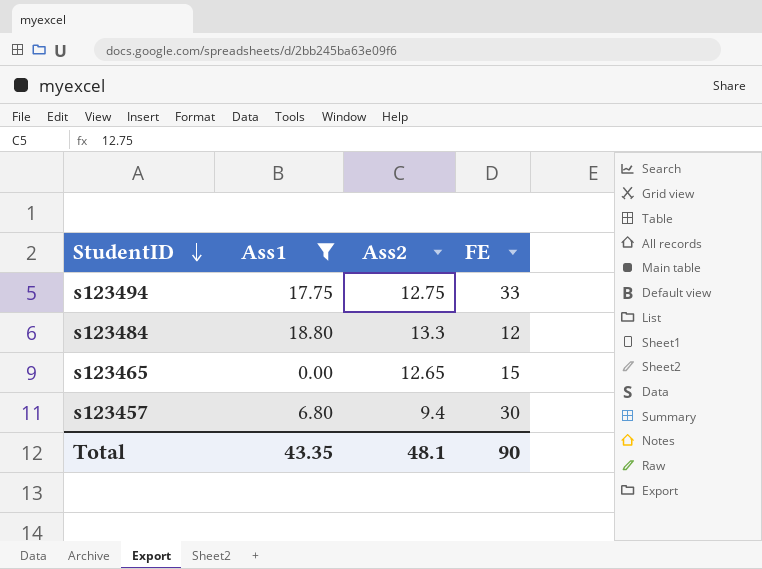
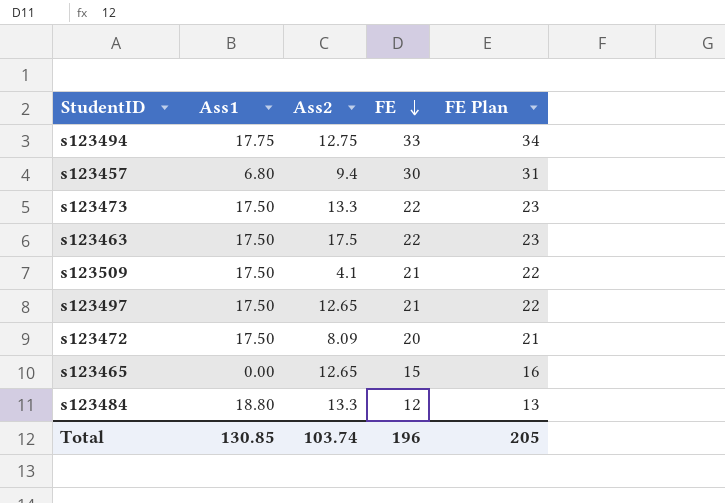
filter: Ass1 != 17.50 -> none
row order: StudentID descending -> FE descending
column FE Plan | formula: none -> [FE] + 1
Total | Ass1: 43.35 -> 130.85
Total | Ass2: 48.1 -> 103.74
Total | FE: 90 -> 196

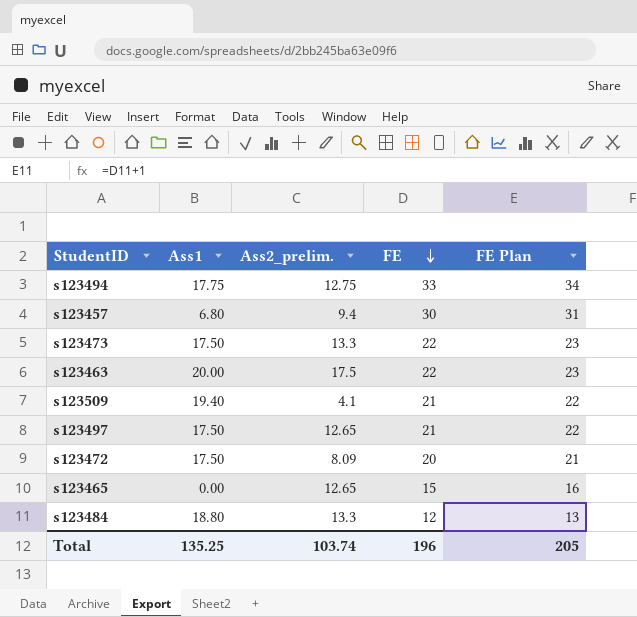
column name: Ass2 -> Ass2_prelim.
s123463 | Ass1: 17.50 -> 20.00
s123509 | Ass1: 17.50 -> 19.40
Total | Ass1: 130.85 -> 135.25

